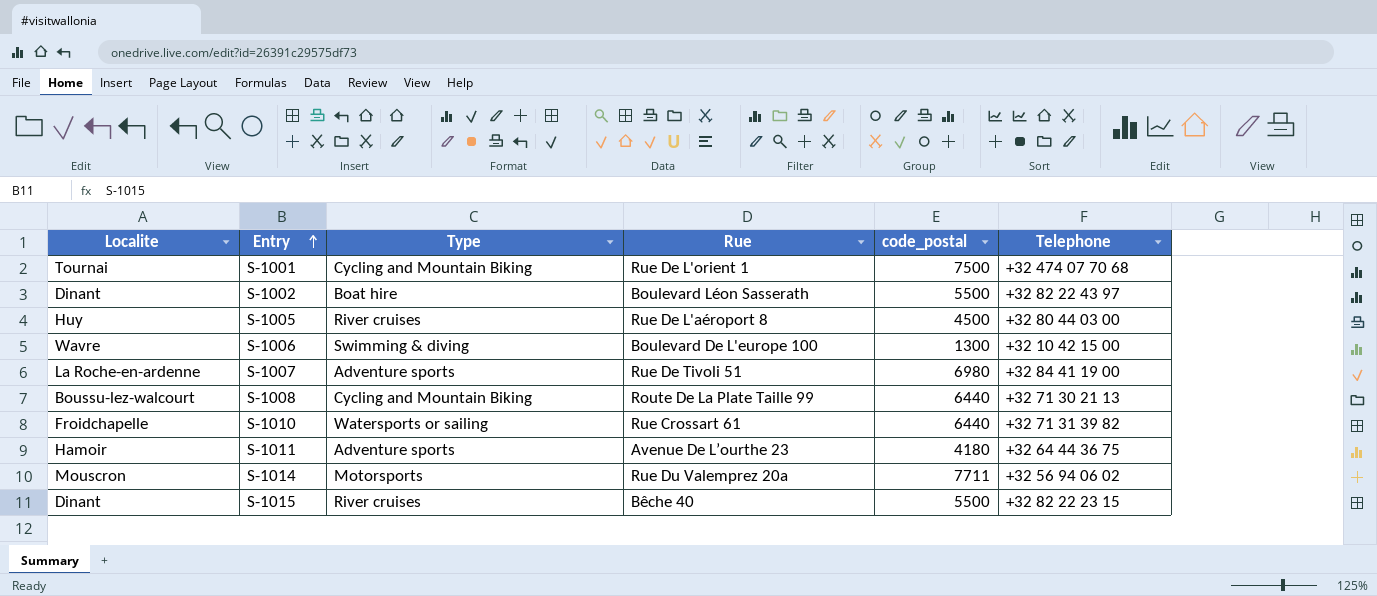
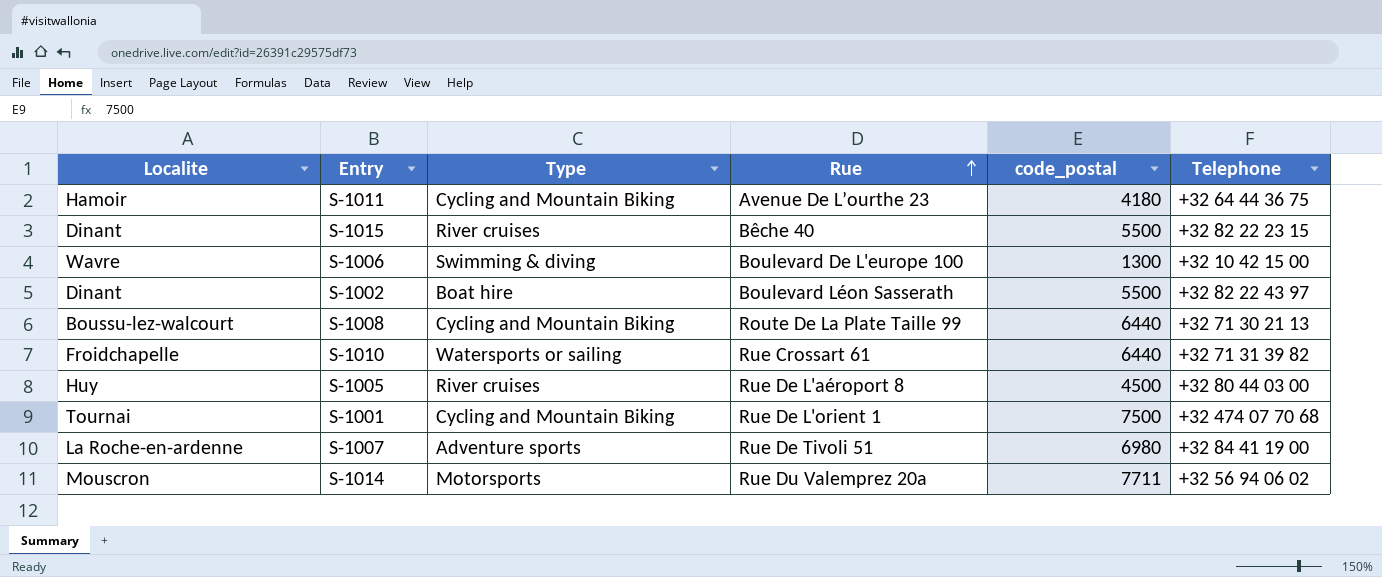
row order: Entry ascending -> Rue ascending
S-1011 | Type: Adventure sports -> Cycling and Mountain Biking

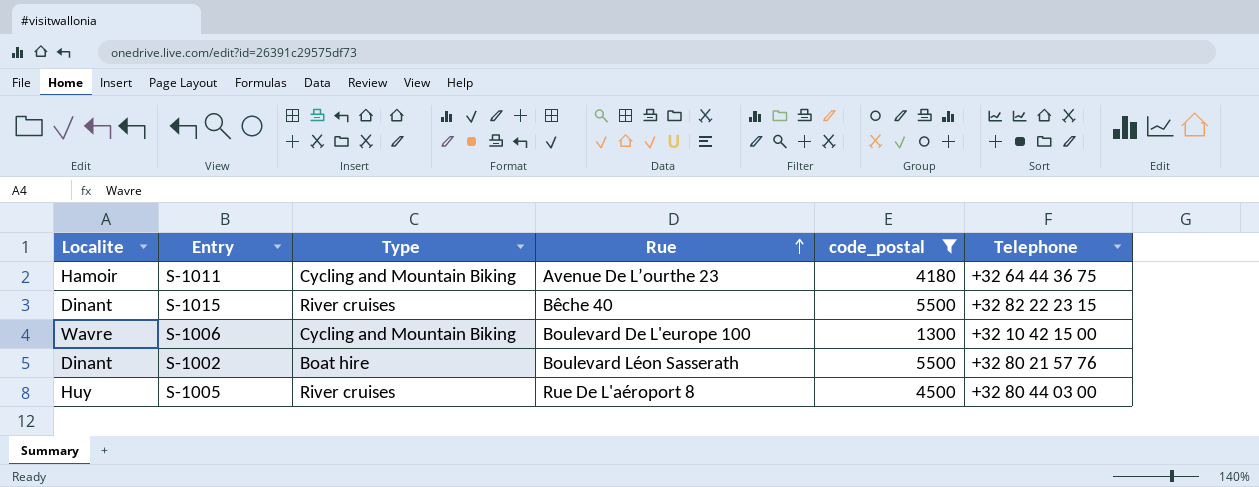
filter: none -> code_postal <= 5500
S-1006 | Type: Swimming & diving -> Cycling and Mountain Biking
S-1002 | Telephone: +32 82 22 43 97 -> +32 80 21 57 76

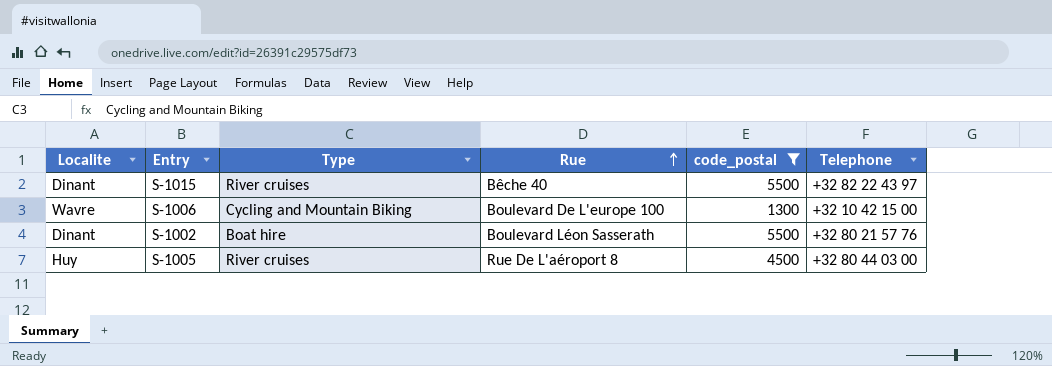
row S-1011: Hamoir | Cycling and Mountain Biking | Avenue De L’ourthe 23 | 4180 | +32 64 44 36 75 -> none
S-1015 | Telephone: +32 82 22 23 15 -> +32 82 22 43 97

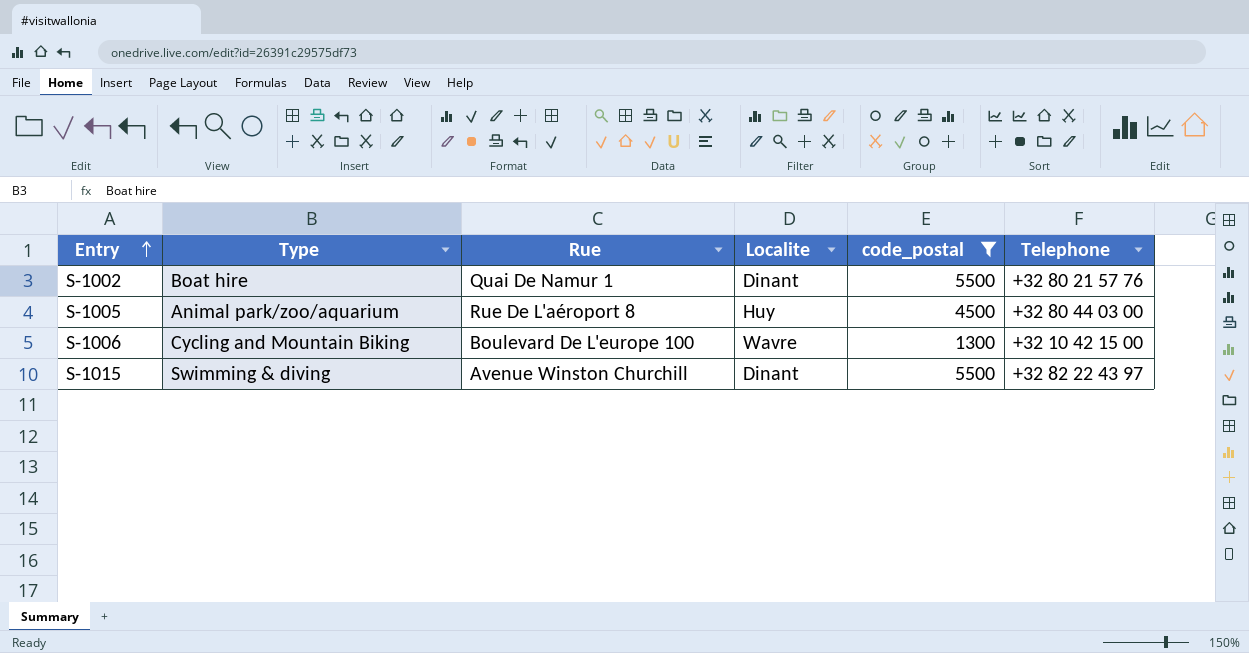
row order: Rue ascending -> Entry ascending
column Localite | position: 1 -> 4
S-1002 | Rue: Boulevard Léon Sasserath -> Quai De Namur 1
S-1005 | Type: River cruises -> Animal park/zoo/aquarium
S-1015 | Type: River cruises -> Swimming & diving
S-1015 | Rue: Bêche 40 -> Avenue Winston Churchill

